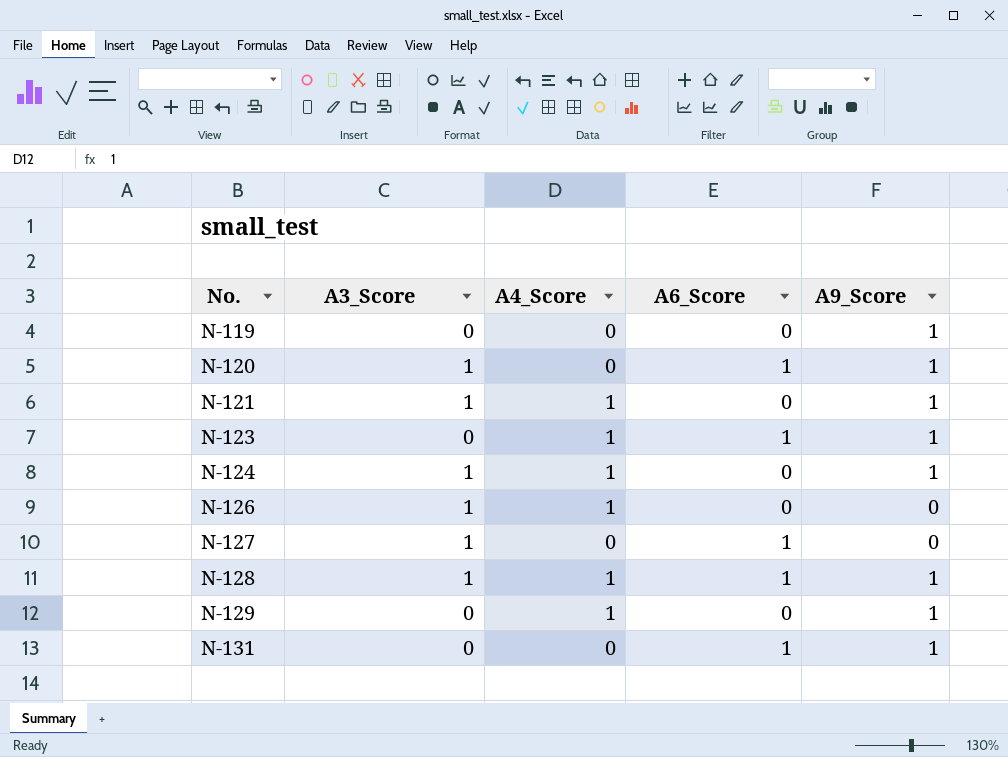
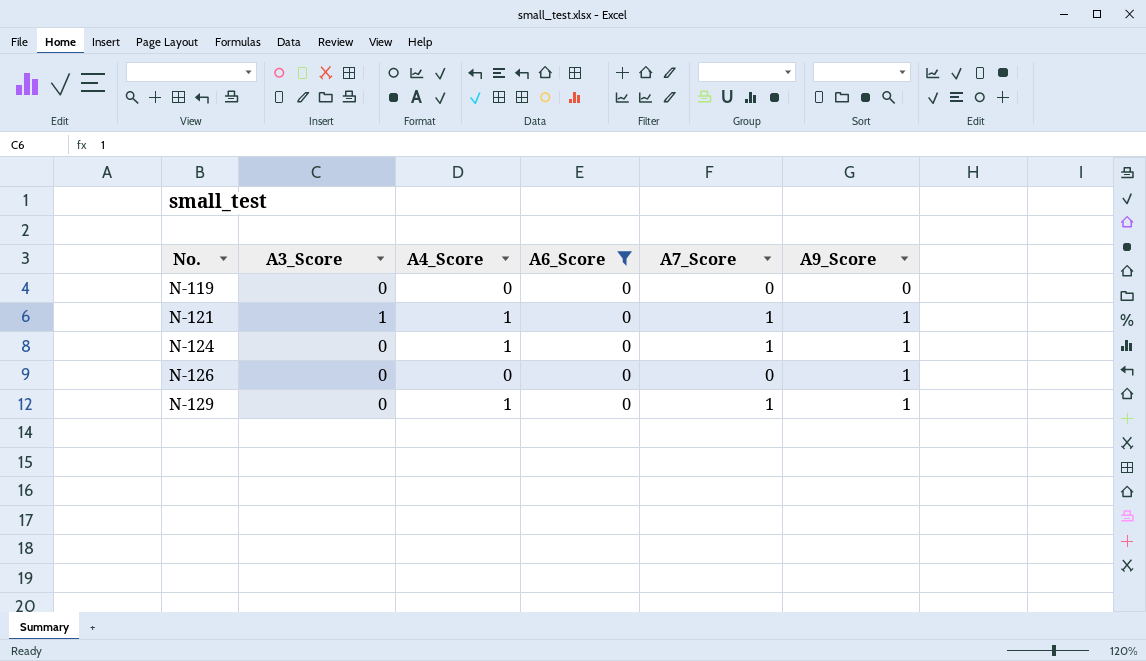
filter: none -> A6_Score = 0
column A7_Score | position: none -> 5
N-119 | A9_Score: 1 -> 0
N-124 | A3_Score: 1 -> 0
N-126 | A3_Score: 1 -> 0
N-126 | A4_Score: 1 -> 0
N-126 | A9_Score: 0 -> 1

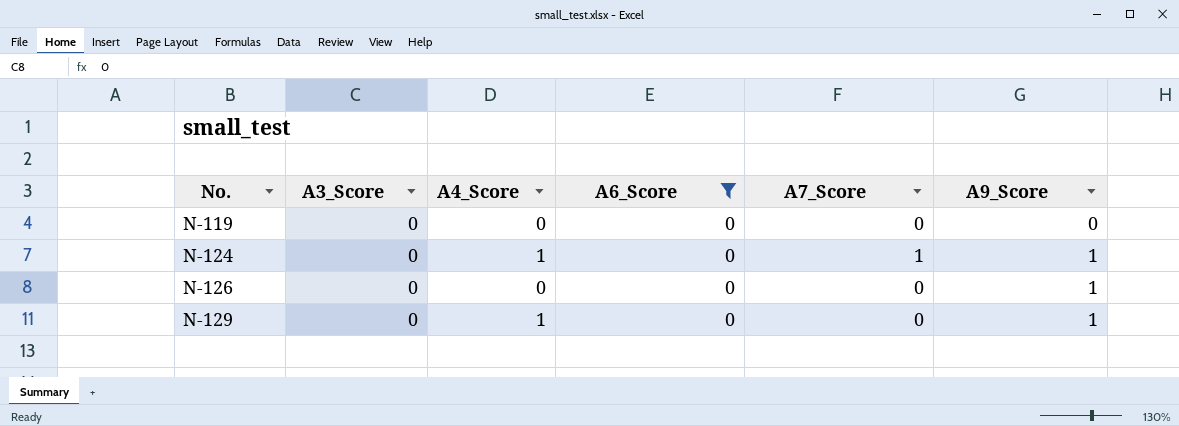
row N-121: 1 | 1 | 0 | 1 | 1 -> none
N-129 | A7_Score: 1 -> 0

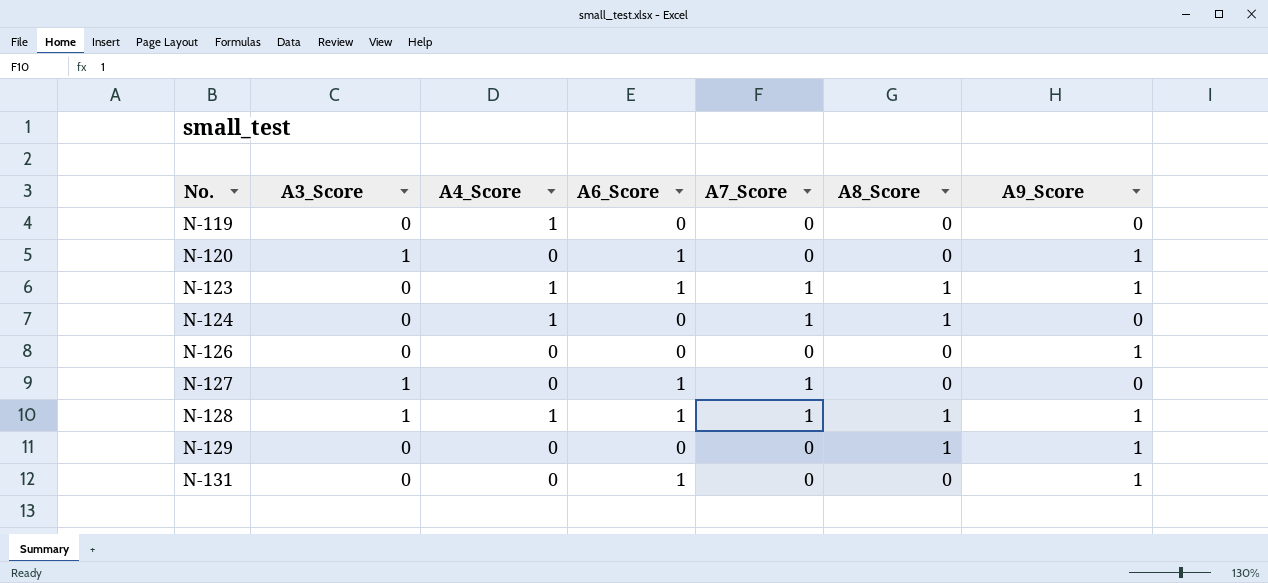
filter: A6_Score = 0 -> none
column A8_Score | position: none -> 6
N-119 | A4_Score: 0 -> 1
N-124 | A9_Score: 1 -> 0
N-129 | A4_Score: 1 -> 0

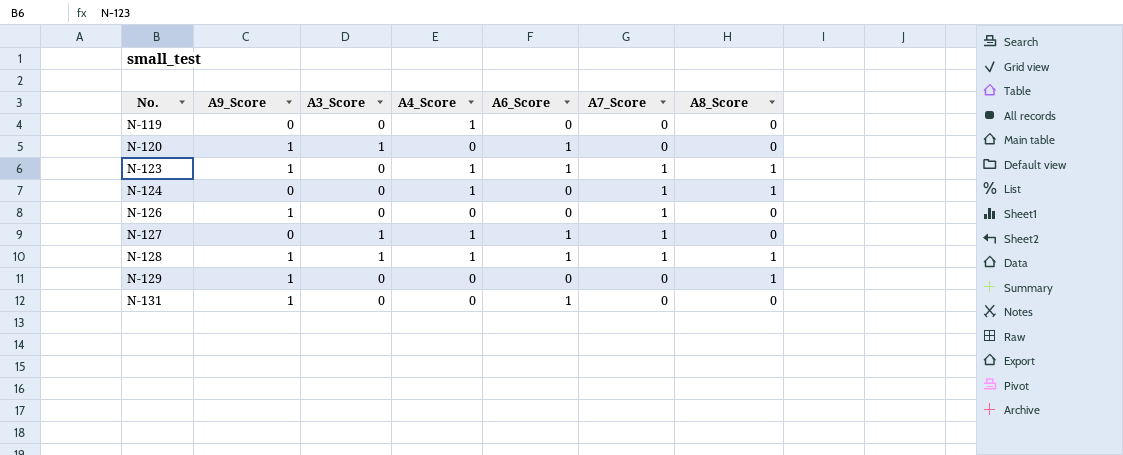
column A9_Score | position: 7 -> 2
N-126 | A7_Score: 0 -> 1
N-127 | A4_Score: 0 -> 1

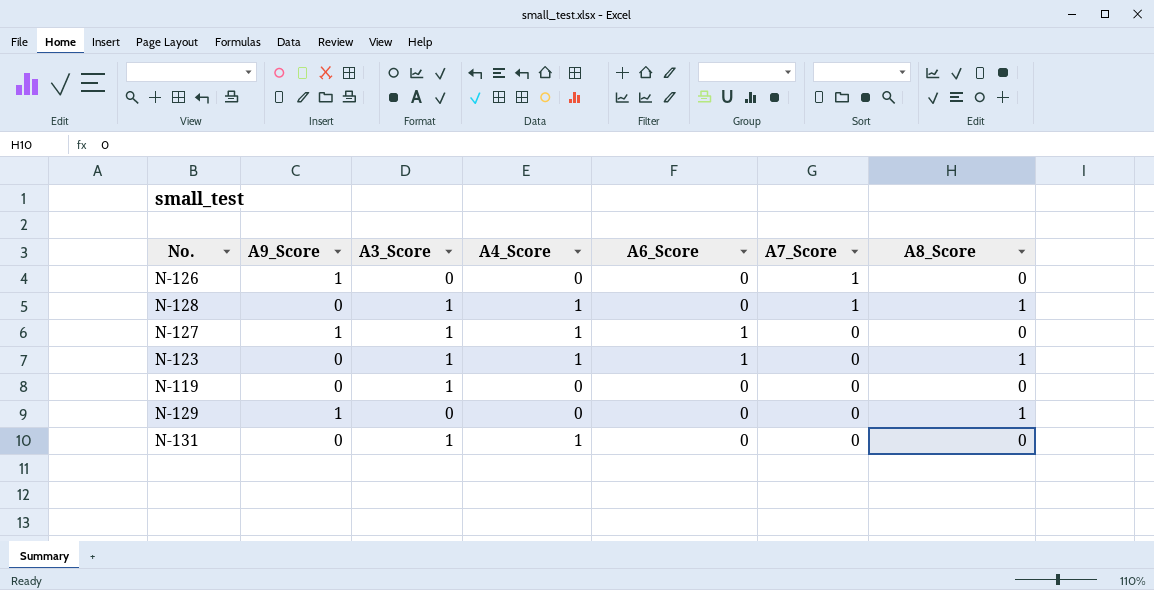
row order: No. ascending -> A7_Score descending
row N-120: 1 | 1 | 0 | 1 | 0 | 0 -> none
row N-124: 0 | 0 | 1 | 0 | 1 | 1 -> none
N-128 | A9_Score: 1 -> 0
N-128 | A6_Score: 1 -> 0
N-127 | A9_Score: 0 -> 1
N-127 | A7_Score: 1 -> 0
N-123 | A9_Score: 1 -> 0
N-123 | A3_Score: 0 -> 1
N-123 | A7_Score: 1 -> 0
N-119 | A3_Score: 0 -> 1
N-119 | A4_Score: 1 -> 0
N-131 | A9_Score: 1 -> 0
N-131 | A3_Score: 0 -> 1
N-131 | A4_Score: 0 -> 1
N-131 | A6_Score: 1 -> 0

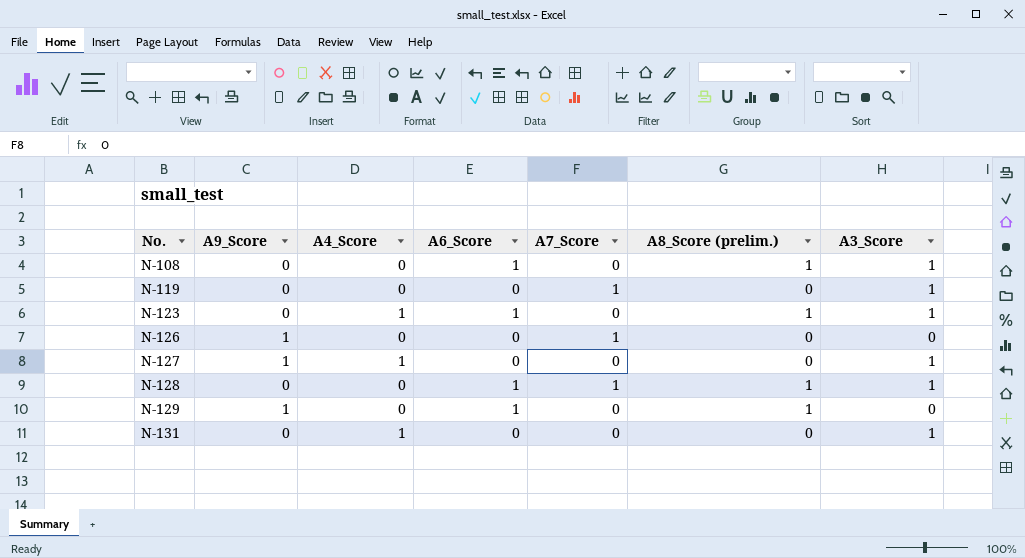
row order: A7_Score descending -> No. ascending
column name: A8_Score -> A8_Score (prelim.)
column A3_Score | position: 3 -> 7
row N-108: none -> 0 | 0 | 1 | 0 | 1 | 1
N-119 | A7_Score: 0 -> 1
N-127 | A6_Score: 1 -> 0
N-128 | A4_Score: 1 -> 0
N-128 | A6_Score: 0 -> 1
N-129 | A6_Score: 0 -> 1

